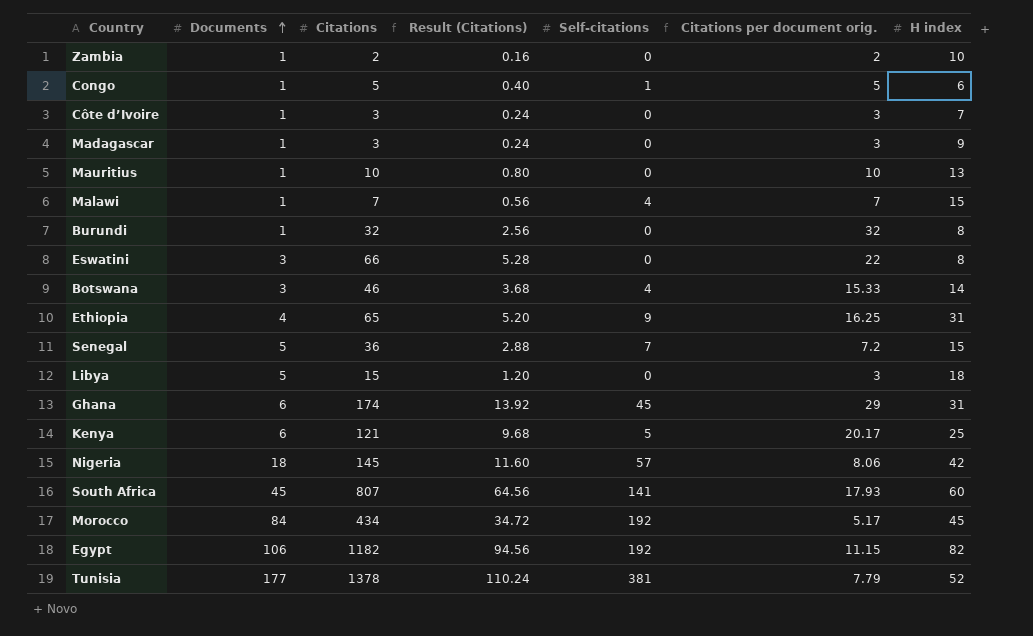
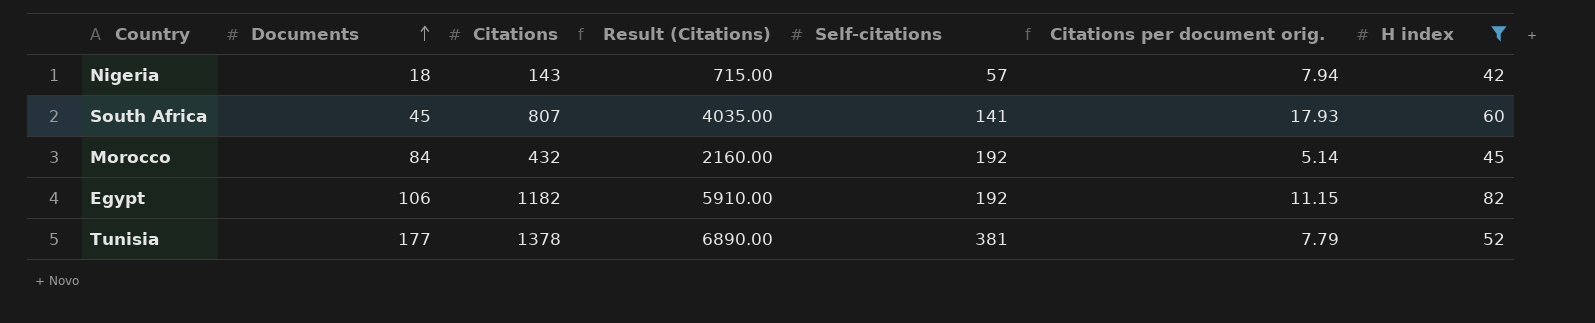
filter: none -> H index >= 42
column Result (Citations) | formula: [Citations] * 0.08 -> [Citations] * 5
Nigeria | Citations: 145 -> 143
Nigeria | Citations per document orig.: 8.06 -> 7.94
Morocco | Citations: 434 -> 432
Morocco | Citations per document orig.: 5.17 -> 5.14

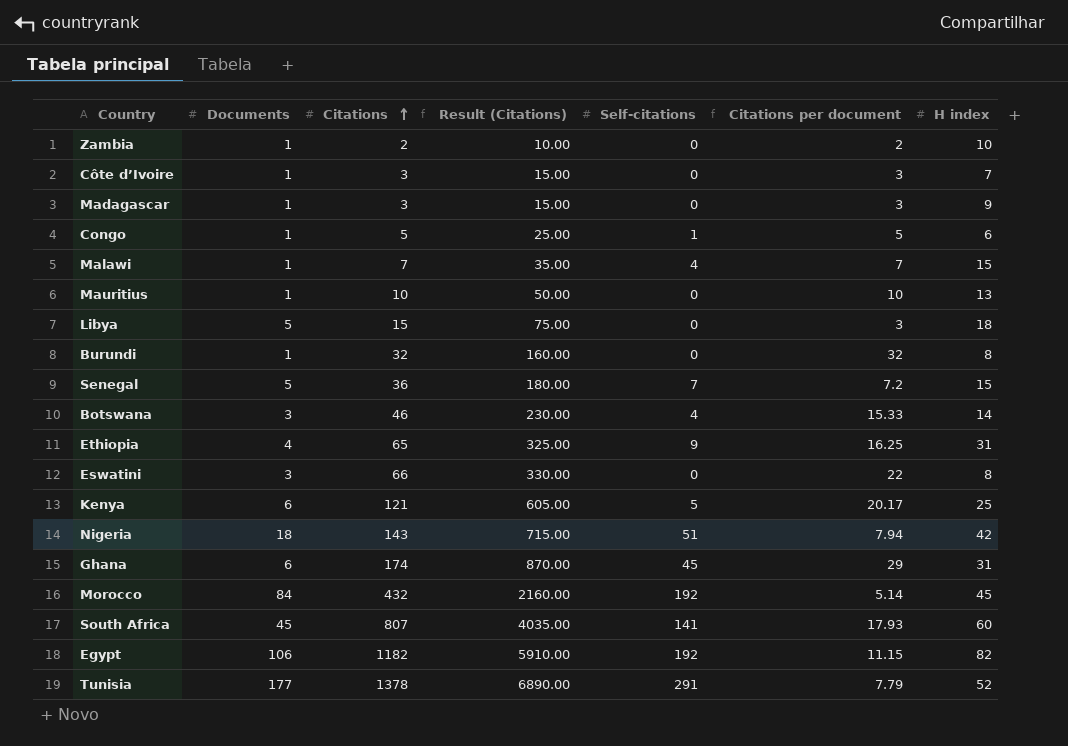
filter: H index >= 42 -> none
row order: Documents ascending -> Citations ascending
column name: Citations per document orig. -> Citations per document
Nigeria | Self-citations: 57 -> 51
Tunisia | Self-citations: 381 -> 291

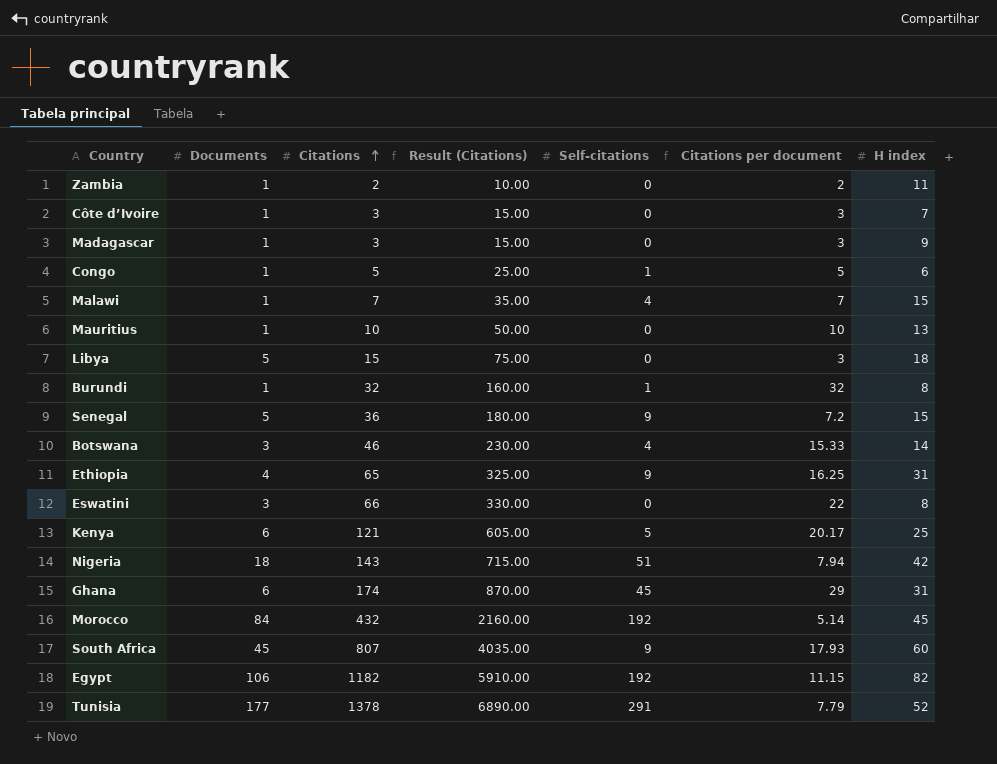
Zambia | H index: 10 -> 11
Burundi | Self-citations: 0 -> 1
Senegal | Self-citations: 7 -> 9
South Africa | Self-citations: 141 -> 9

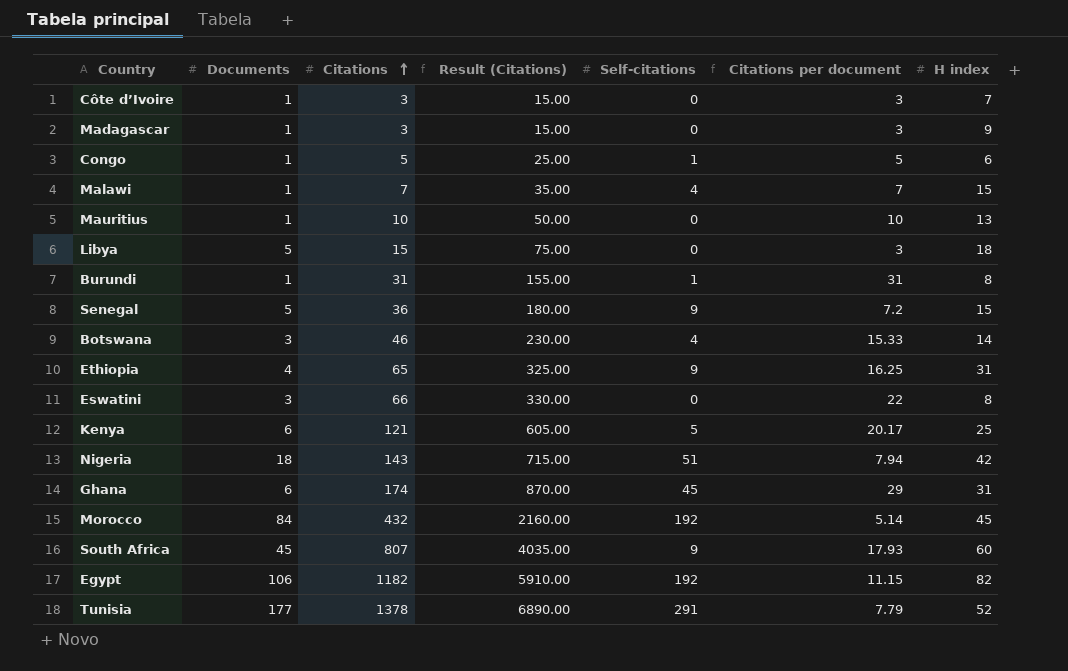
row Zambia: 1 | 2 | 10.00 | 0 | 2 | 11 -> none
Burundi | Citations: 32 -> 31
Burundi | Result (Citations): 160.00 -> 155.00
Burundi | Citations per document: 32 -> 31

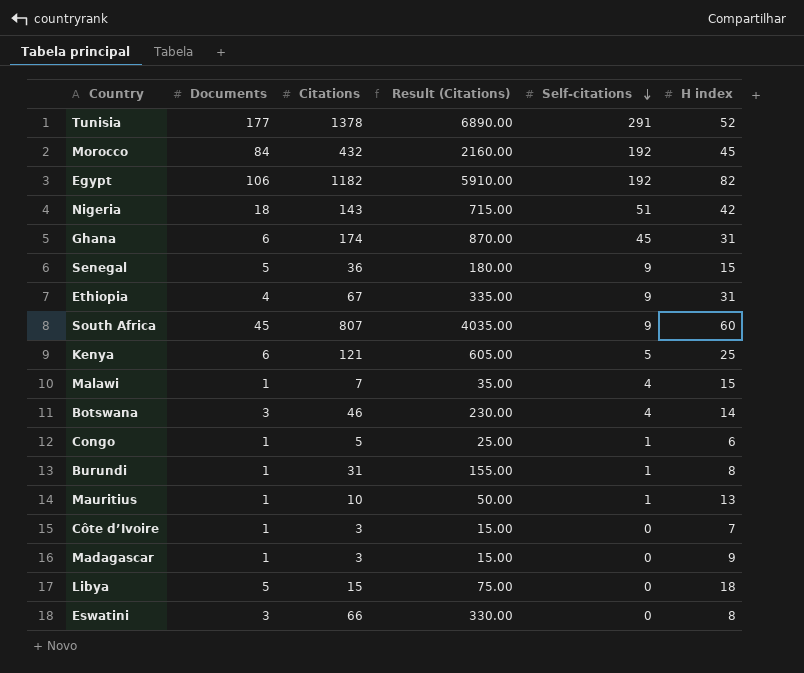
row order: Citations ascending -> Self-citations descending
column Citations per document | formula: [Citations] / [Documents] -> none
Ethiopia | Citations: 65 -> 67
Ethiopia | Result (Citations): 325.00 -> 335.00
Mauritius | Self-citations: 0 -> 1

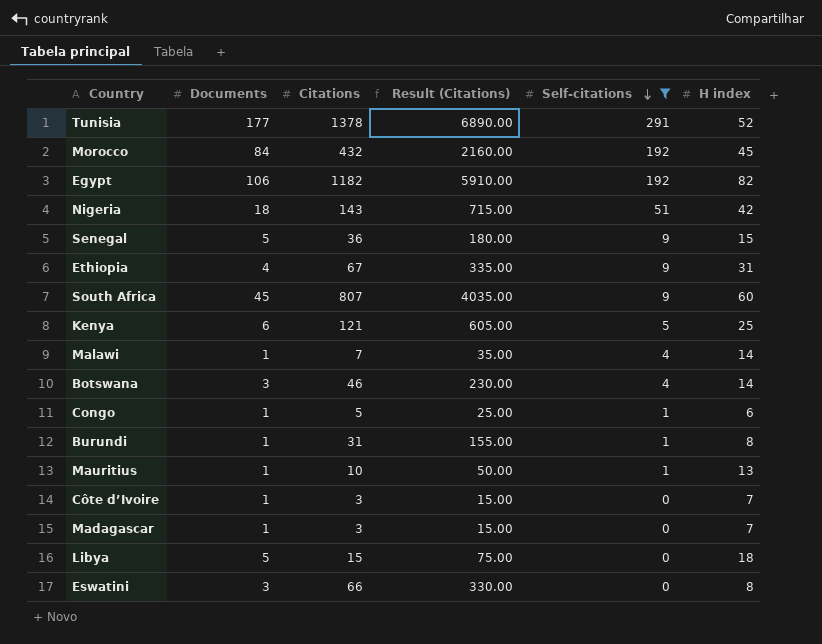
filter: none -> Self-citations != 45
Malawi | H index: 15 -> 14
Madagascar | H index: 9 -> 7

